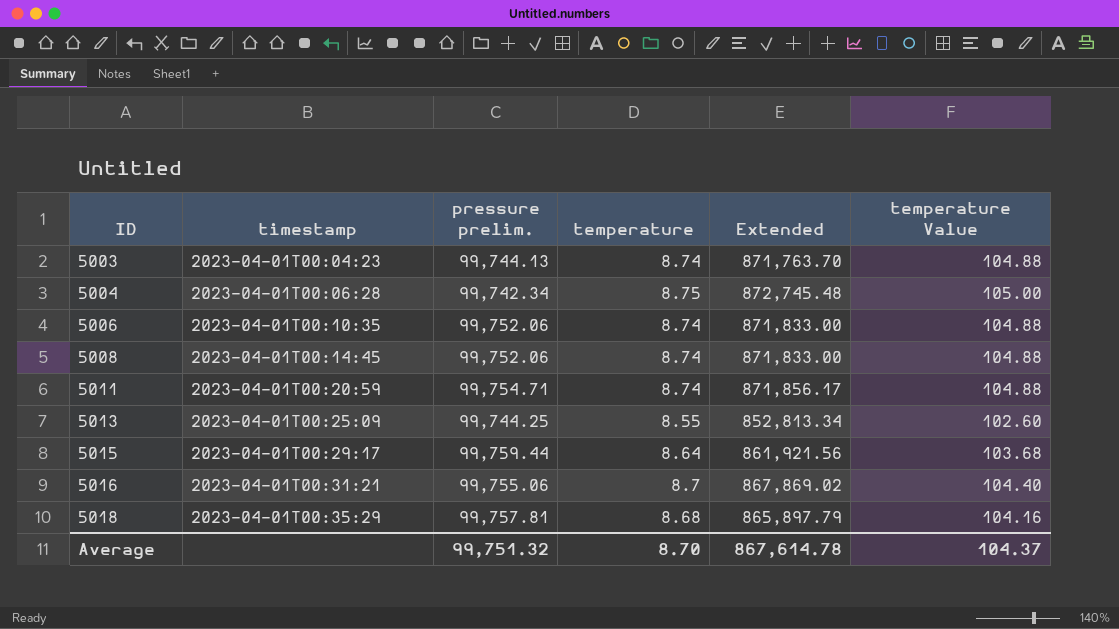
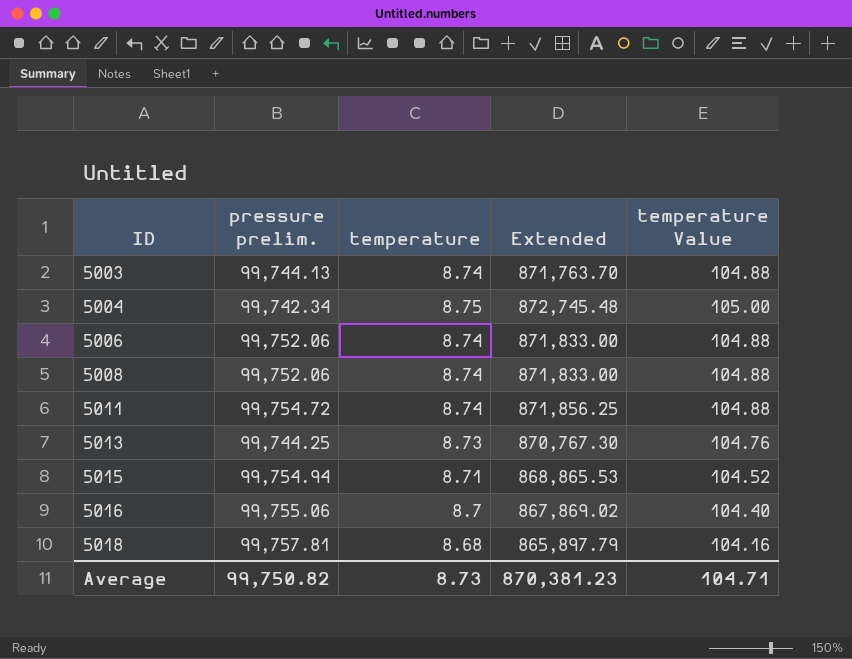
column timestamp | position: 2 -> none
5011 | pressure prelim.: 99,754.71 -> 99,754.72
5011 | Extended: 871,856.17 -> 871,856.25
5013 | temperature: 8.55 -> 8.73
5013 | Extended: 852,813.34 -> 870,767.30
5013 | temperature Value: 102.60 -> 104.76
5015 | pressure prelim.: 99,759.44 -> 99,754.94
5015 | temperature: 8.64 -> 8.71
5015 | Extended: 861,921.56 -> 868,865.53
5015 | temperature Value: 103.68 -> 104.52
Average | pressure prelim.: 99,751.32 -> 99,750.82
Average | temperature: 8.70 -> 8.73
Average | Extended: 867,614.78 -> 870,381.23
Average | temperature Value: 104.37 -> 104.71

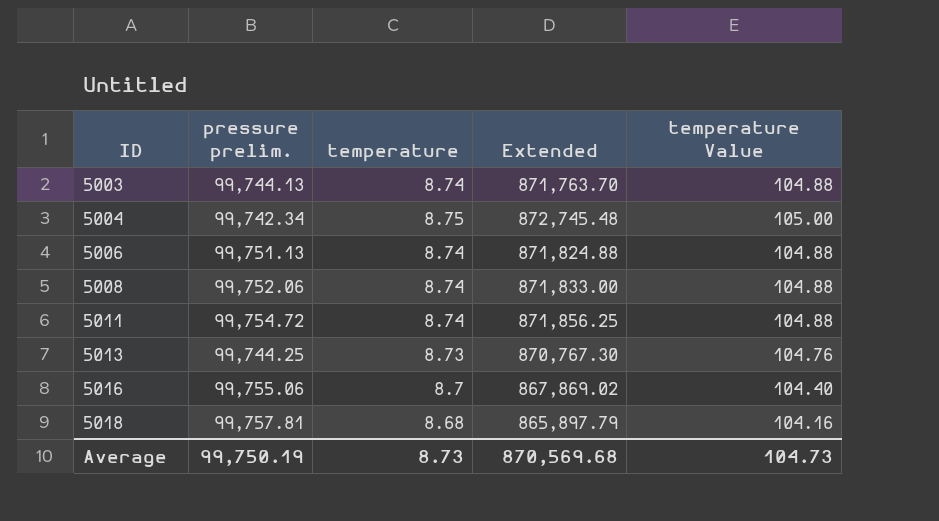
row 5015: 99,754.94 | 8.71 | 868,865.53 | 104.52 -> none
5006 | pressure prelim.: 99,752.06 -> 99,751.13
5006 | Extended: 871,833.00 -> 871,824.88
Average | pressure prelim.: 99,750.82 -> 99,750.19
Average | Extended: 870,381.23 -> 870,569.68
Average | temperature Value: 104.71 -> 104.73

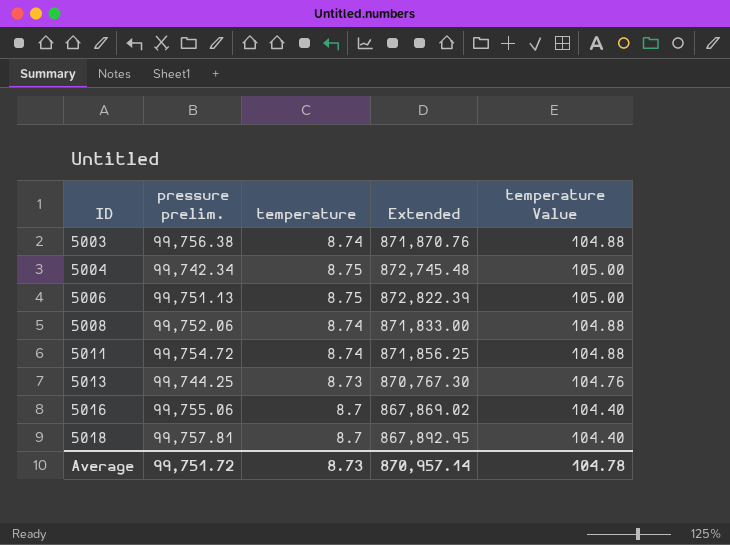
5003 | pressure prelim.: 99,744.13 -> 99,756.38
5003 | Extended: 871,763.70 -> 871,870.76
5006 | temperature: 8.74 -> 8.75
5006 | Extended: 871,824.88 -> 872,822.39
5006 | temperature Value: 104.88 -> 105.00
5018 | temperature: 8.68 -> 8.7
5018 | Extended: 865,897.79 -> 867,892.95
5018 | temperature Value: 104.16 -> 104.40
Average | pressure prelim.: 99,750.19 -> 99,751.72
Average | Extended: 870,569.68 -> 870,957.14
Average | temperature Value: 104.73 -> 104.78

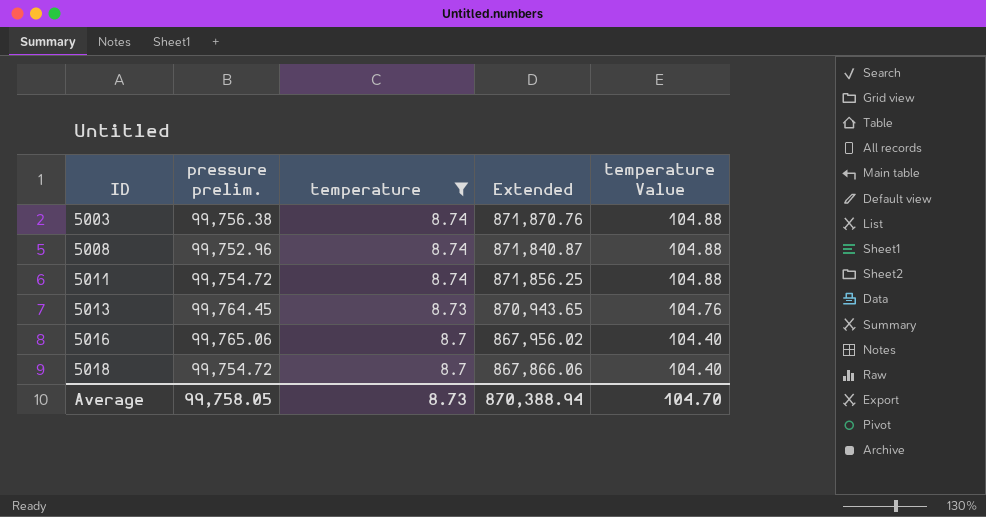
filter: none -> temperature != 8.75
5008 | pressure prelim.: 99,752.06 -> 99,752.96
5008 | Extended: 871,833.00 -> 871,840.87
5013 | pressure prelim.: 99,744.25 -> 99,764.45
5013 | Extended: 870,767.30 -> 870,943.65
5016 | pressure prelim.: 99,755.06 -> 99,765.06
5016 | Extended: 867,869.02 -> 867,956.02
5018 | pressure prelim.: 99,757.81 -> 99,754.72
5018 | Extended: 867,892.95 -> 867,866.06
Average | pressure prelim.: 99,751.72 -> 99,758.05
Average | Extended: 870,957.14 -> 870,388.94
Average | temperature Value: 104.78 -> 104.70

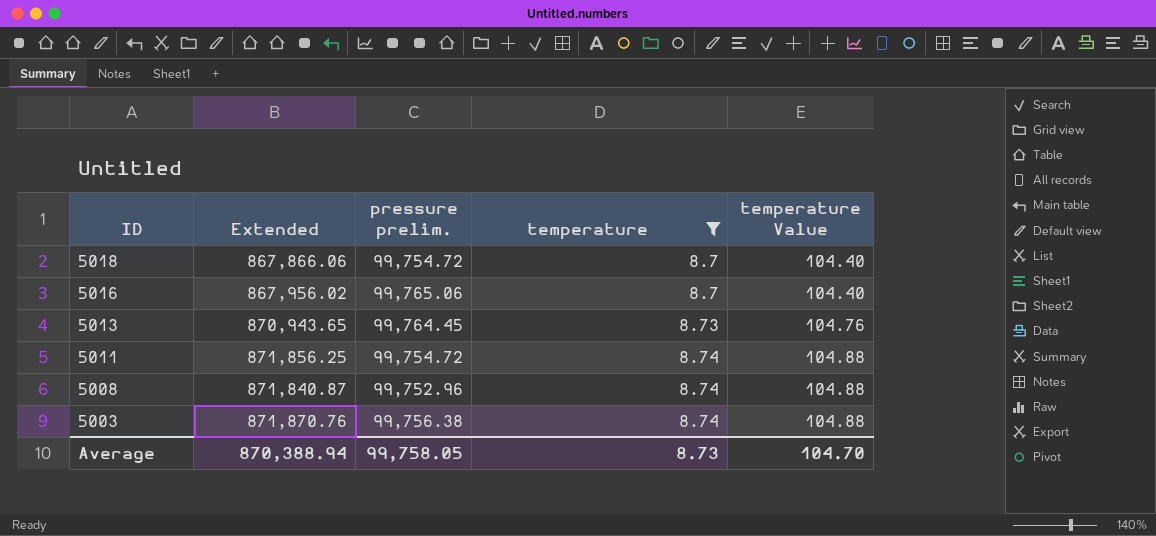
row order: ID ascending -> ID descending
column Extended | position: 4 -> 2

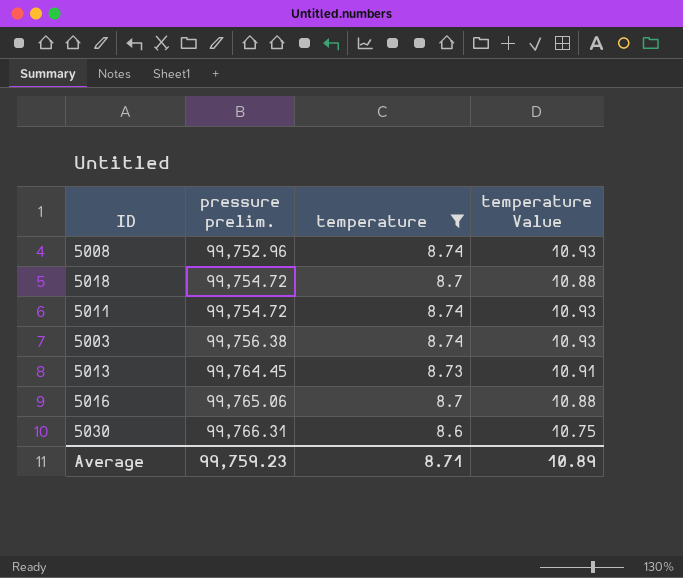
row order: ID descending -> pressure prelim. ascending
column Extended | formula: [pressure prelim.] * [temperature] -> none
column temperature Value | formula: [temperature] * 12 -> [temperature] * 1.25
row 5030: none -> 99,766.31 | 8.6 | 10.75
Average | pressure prelim.: 99,758.05 -> 99,759.23
Average | temperature: 8.73 -> 8.71
Average | temperature Value: 104.70 -> 10.89

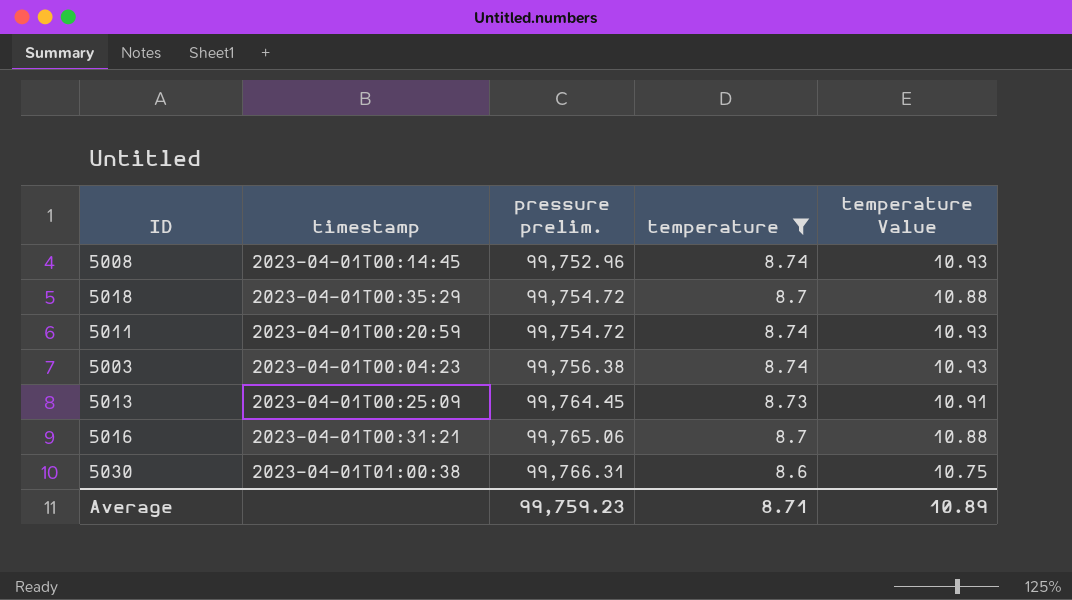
column timestamp | position: none -> 2

